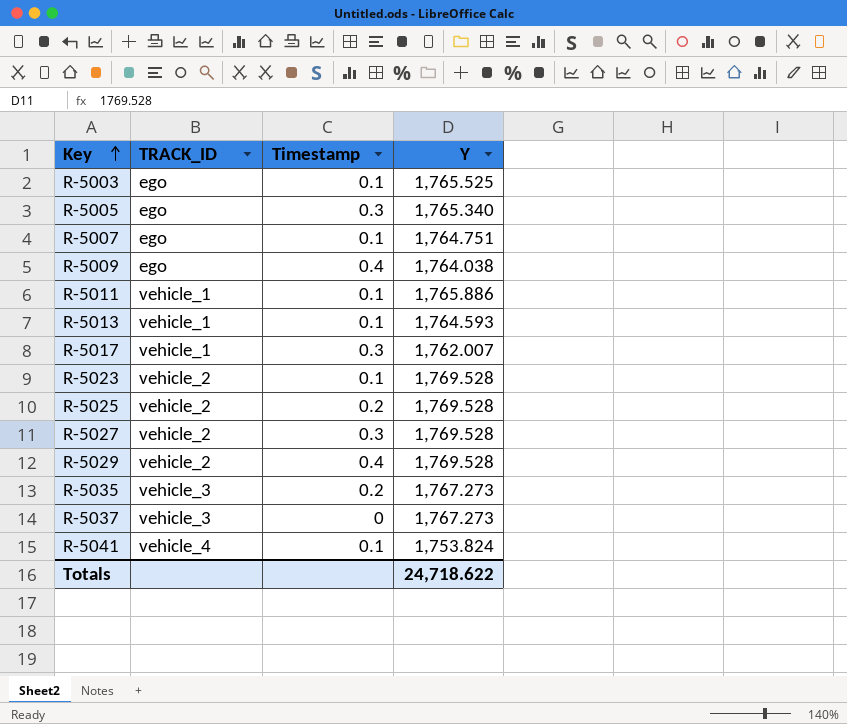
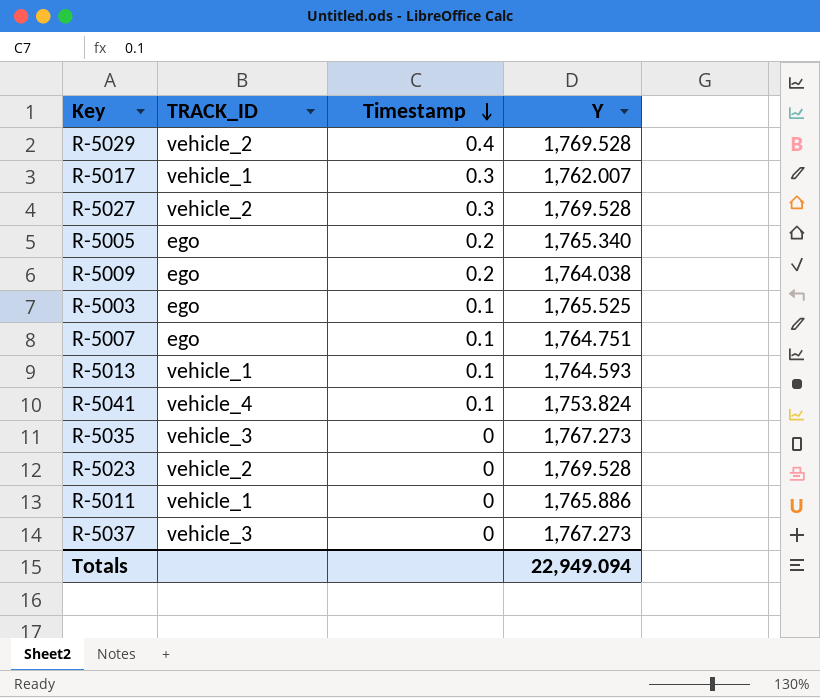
row order: Key ascending -> Timestamp descending
row R-5025: vehicle_2 | 0.2 | 1,769.528 -> none
R-5005 | Timestamp: 0.3 -> 0.2
R-5009 | Timestamp: 0.4 -> 0.2
R-5035 | Timestamp: 0.2 -> 0
R-5023 | Timestamp: 0.1 -> 0
R-5011 | Timestamp: 0.1 -> 0
Totals | Y: 24,718.622 -> 22,949.094

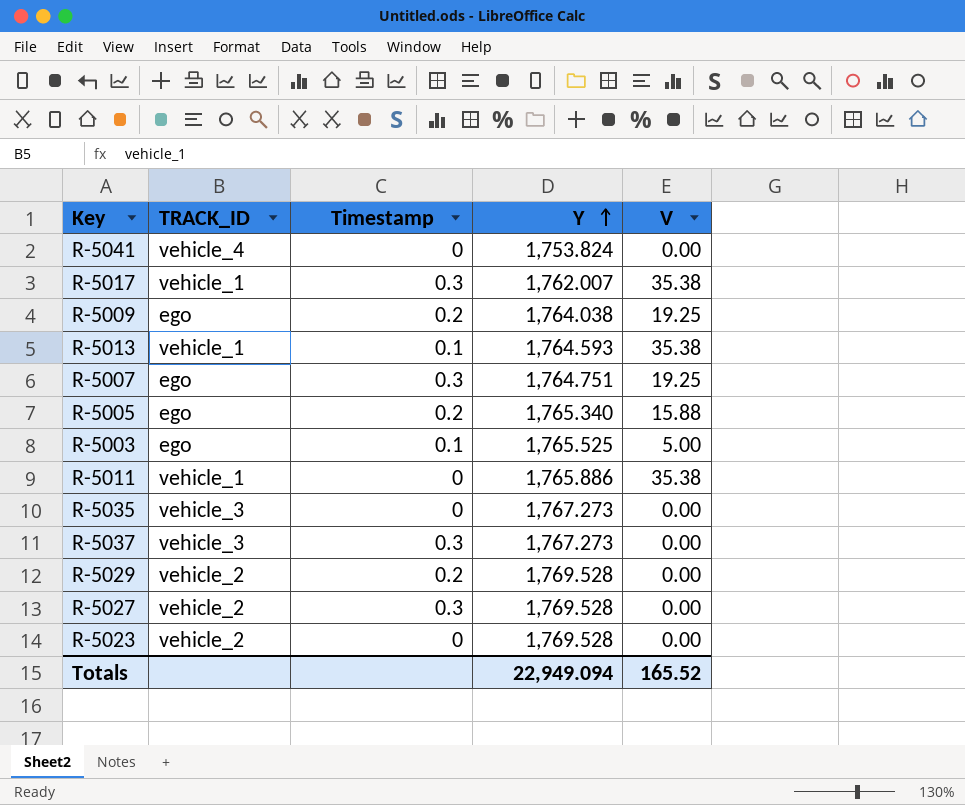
row order: Timestamp descending -> Y ascending
column V | position: none -> 5
R-5041 | Timestamp: 0.1 -> 0
R-5007 | Timestamp: 0.1 -> 0.3
R-5037 | Timestamp: 0 -> 0.3
R-5029 | Timestamp: 0.4 -> 0.2

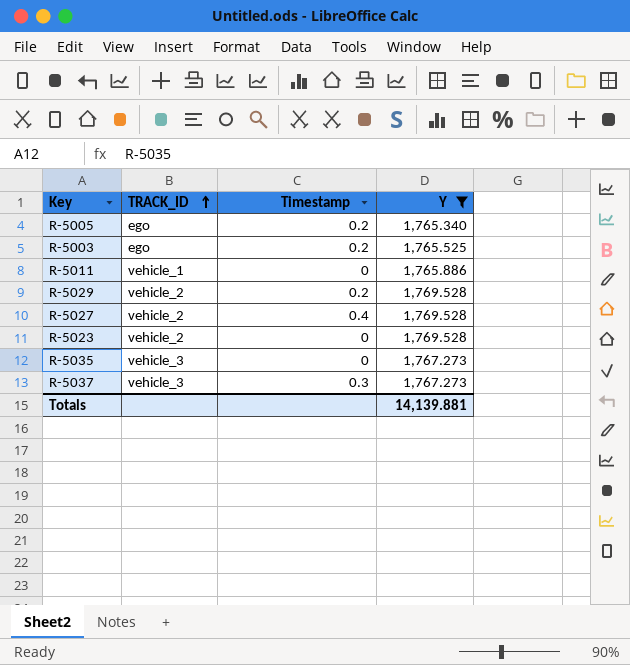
filter: none -> Y >= 1,765.340
row order: Y ascending -> TRACK_ID ascending
column V | position: 5 -> none
R-5003 | Timestamp: 0.1 -> 0.2
R-5027 | Timestamp: 0.3 -> 0.4
Totals | Y: 22,949.094 -> 14,139.881

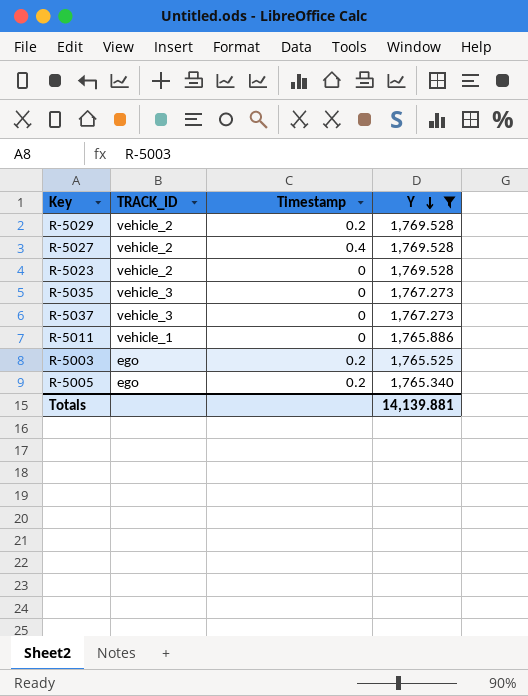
row order: TRACK_ID ascending -> Y descending
R-5037 | Timestamp: 0.3 -> 0

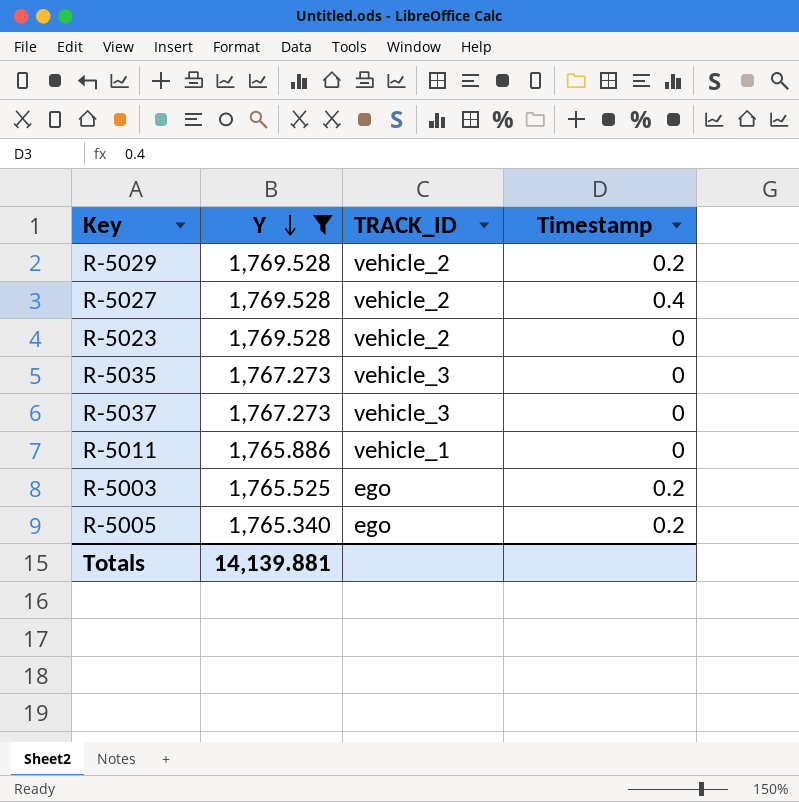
column Y | position: 4 -> 2

